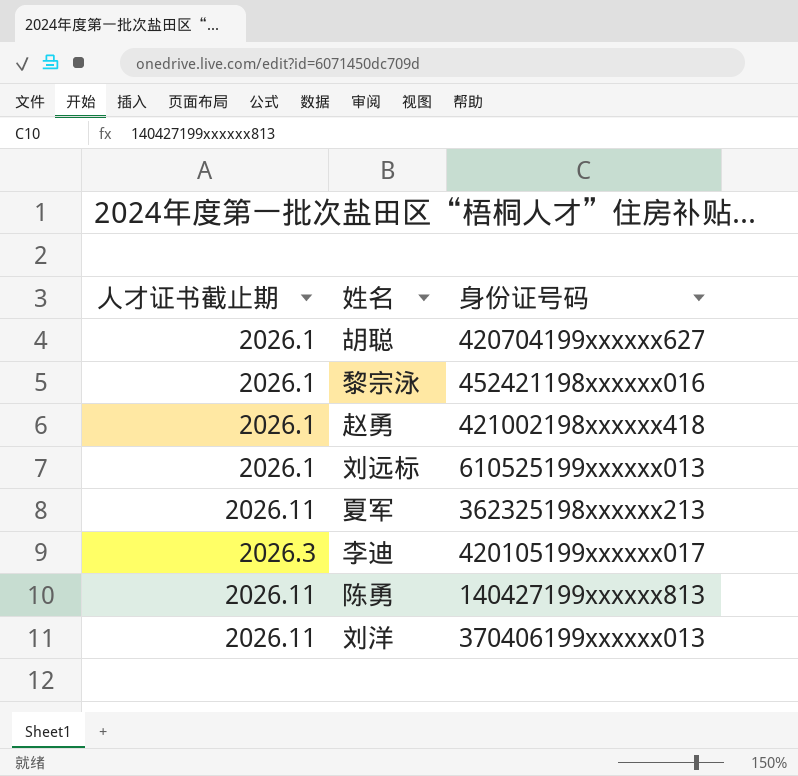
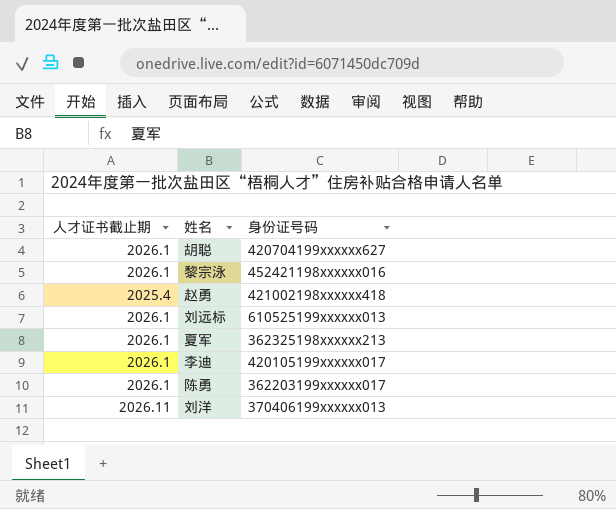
赵勇 | 人才证书截止期: 2026.1 -> 2025.4
夏军 | 人才证书截止期: 2026.11 -> 2026.1
李迪 | 人才证书截止期: 2026.3 -> 2026.1
陈勇 | 人才证书截止期: 2026.11 -> 2026.1
陈勇 | 身份证号码: 140427199xxxxxx813 -> 362203199xxxxxx017

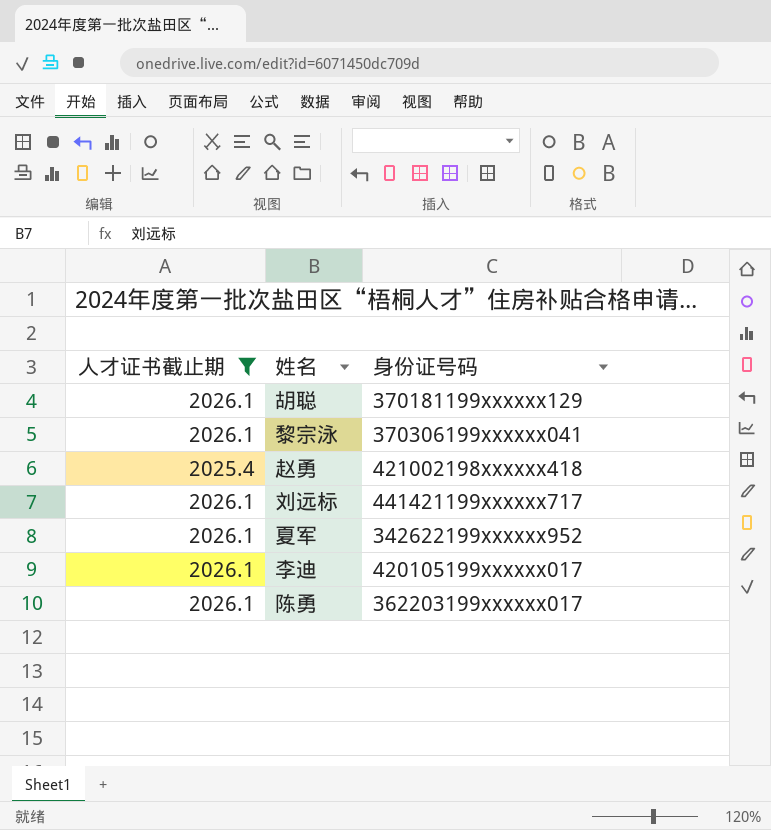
filter: none -> 人才证书截止期 != 2026.11
胡聪 | 身份证号码: 420704199xxxxxx627 -> 370181199xxxxxx129
黎宗泳 | 身份证号码: 452421198xxxxxx016 -> 370306199xxxxxx041
刘远标 | 身份证号码: 610525199xxxxxx013 -> 441421199xxxxxx717
夏军 | 身份证号码: 362325198xxxxxx213 -> 342622199xxxxxx952

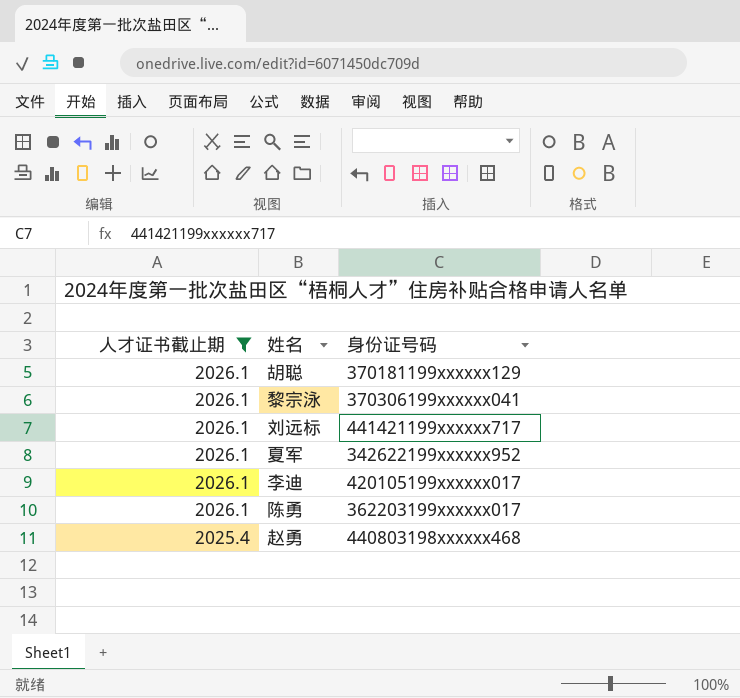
row order: none -> 人才证书截止期 descending
赵勇 | 身份证号码: 421002198xxxxxx418 -> 440803198xxxxxx468

